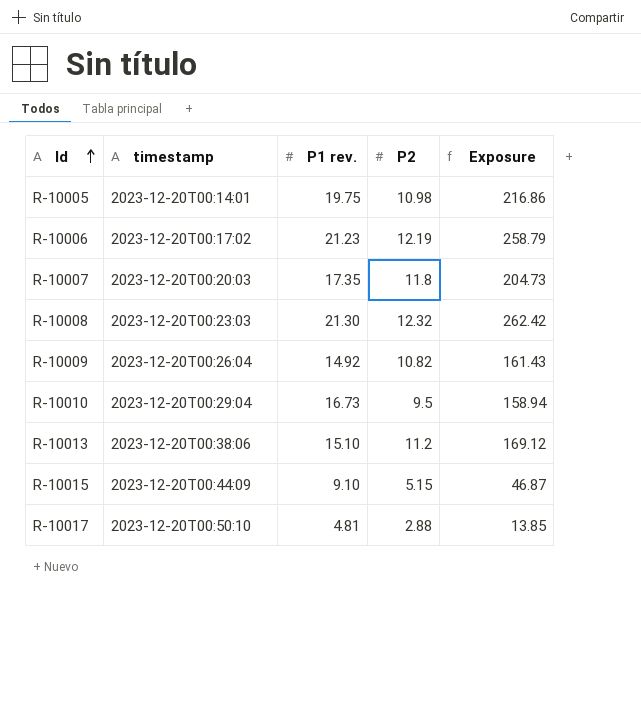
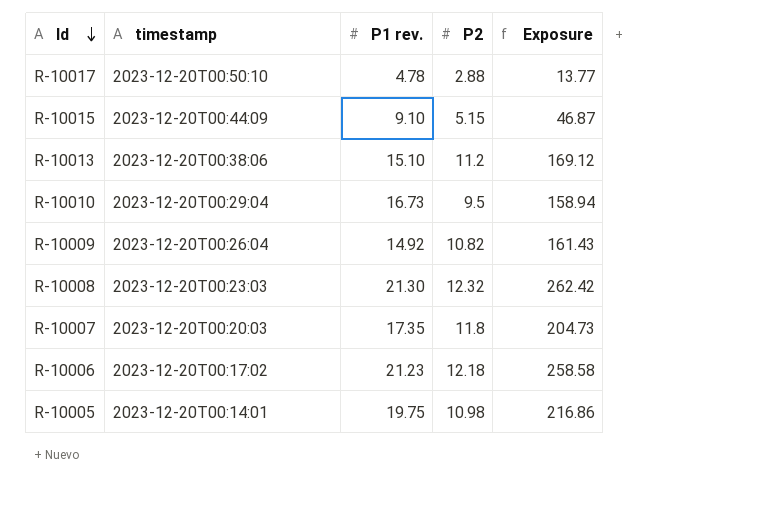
row order: Id ascending -> Id descending
R-10017 | P1 rev.: 4.81 -> 4.78
R-10017 | Exposure: 13.85 -> 13.77
R-10006 | P2: 12.19 -> 12.18
R-10006 | Exposure: 258.79 -> 258.58

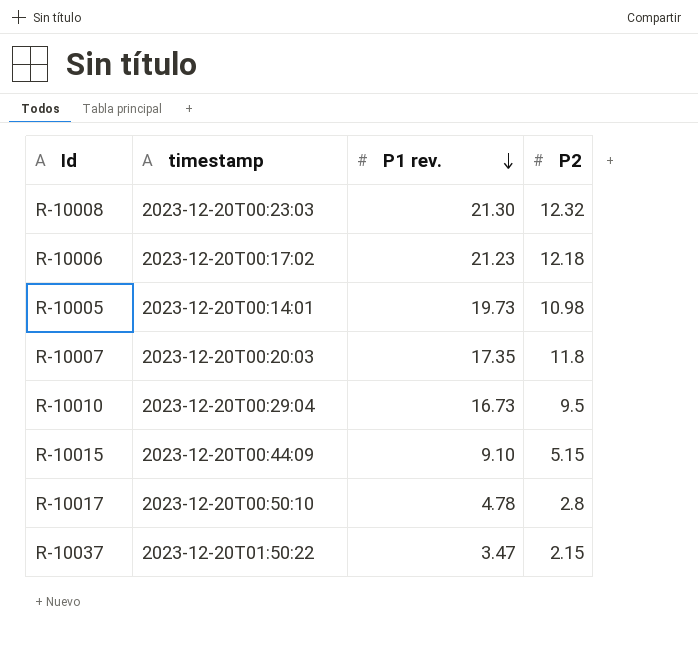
row order: Id descending -> P1 rev. descending
column Exposure | formula: [P1 rev.] * [P2] -> none
row R-10013: 2023-12-20T00:38:06 | 15.10 | 11.2 | 169.12 -> none
row R-10009: 2023-12-20T00:26:04 | 14.92 | 10.82 | 161.43 -> none
R-10005 | P1 rev.: 19.75 -> 19.73
R-10017 | P2: 2.88 -> 2.8
row R-10037: none -> 2023-12-20T01:50:22 | 3.47 | 2.15

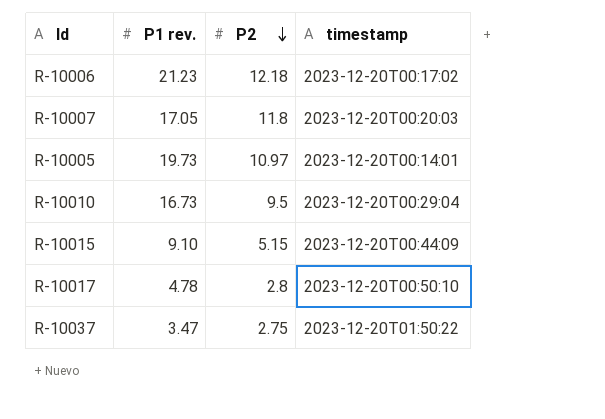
row order: P1 rev. descending -> P2 descending
column timestamp | position: 2 -> 4
row R-10008: 2023-12-20T00:23:03 | 21.30 | 12.32 -> none
R-10007 | P1 rev.: 17.35 -> 17.05
R-10005 | P2: 10.98 -> 10.97
R-10037 | P2: 2.15 -> 2.75

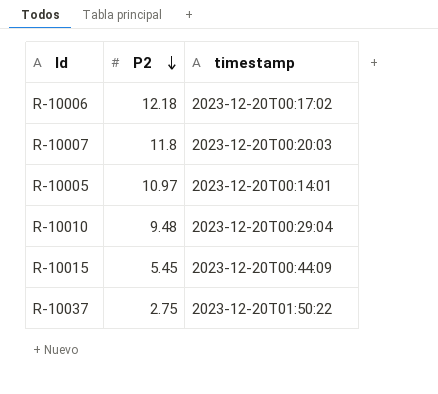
column P1 rev. | position: 2 -> none
row R-10017: 4.78 | 2.8 | 2023-12-20T00:50:10 -> none
R-10010 | P2: 9.5 -> 9.48
R-10015 | P2: 5.15 -> 5.45

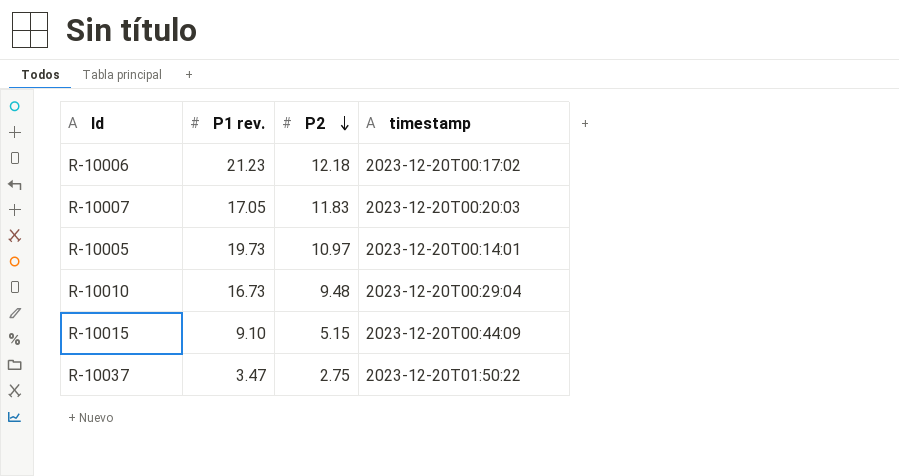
column P1 rev. | position: none -> 2
R-10007 | P2: 11.8 -> 11.83
R-10015 | P2: 5.45 -> 5.15

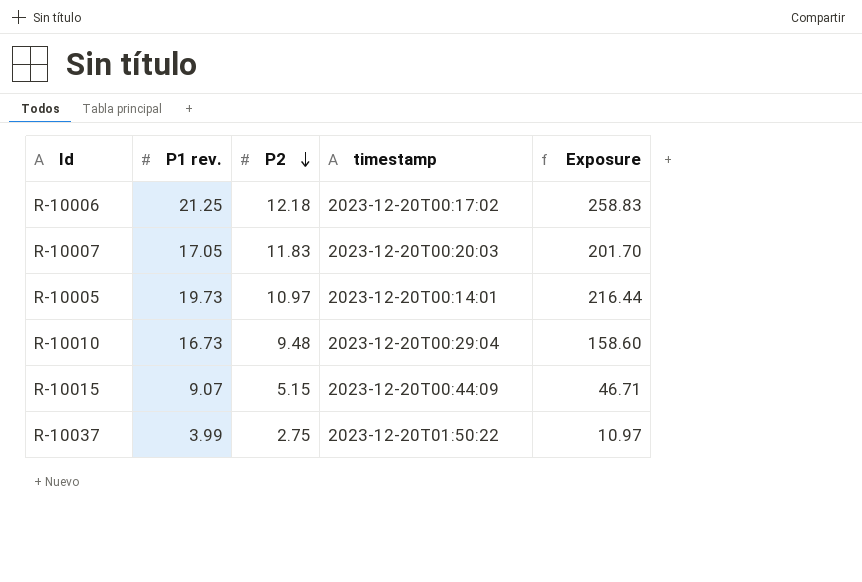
column Exposure | formula: none -> [P1 rev.] * [P2]
R-10006 | P1 rev.: 21.23 -> 21.25
R-10015 | P1 rev.: 9.10 -> 9.07
R-10037 | P1 rev.: 3.47 -> 3.99

